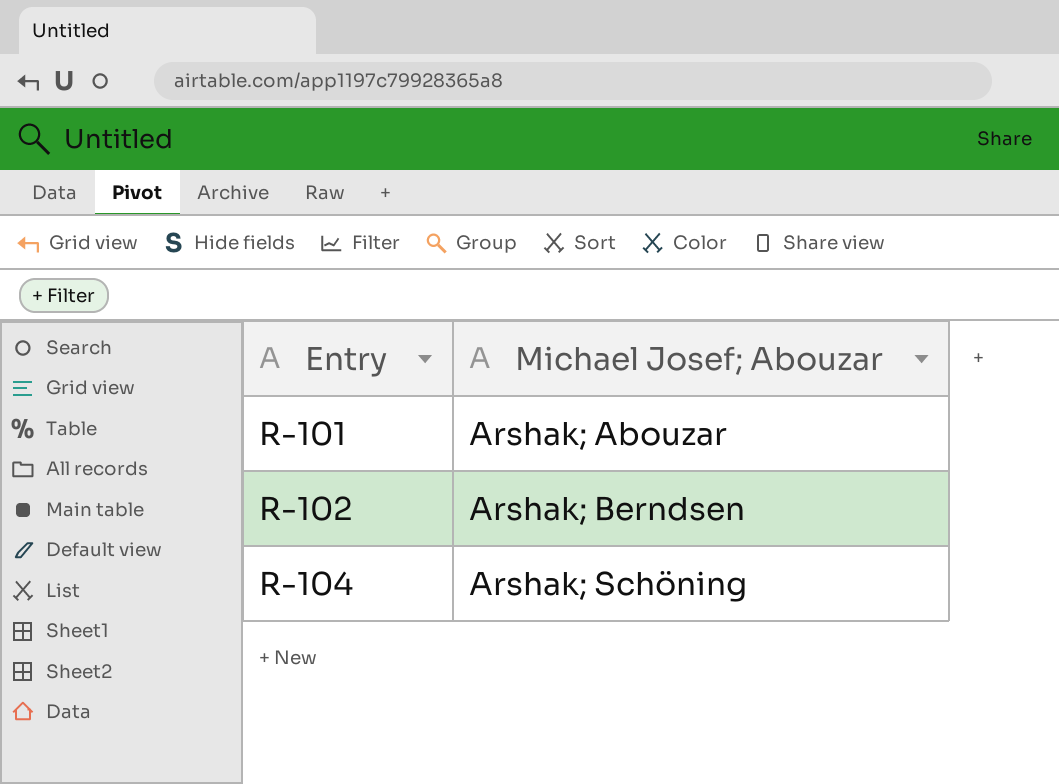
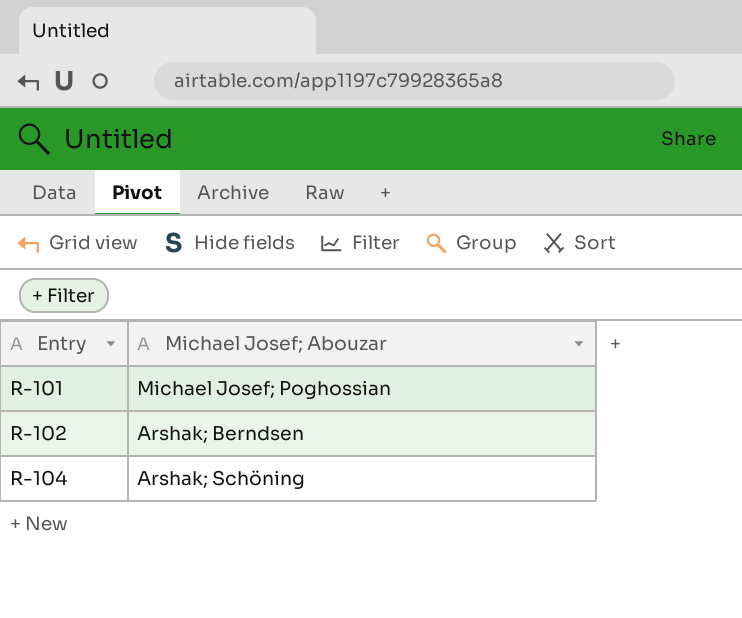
R-101 | Michael Josef; Abouzar: Arshak; Abouzar -> Michael Josef; Poghossian

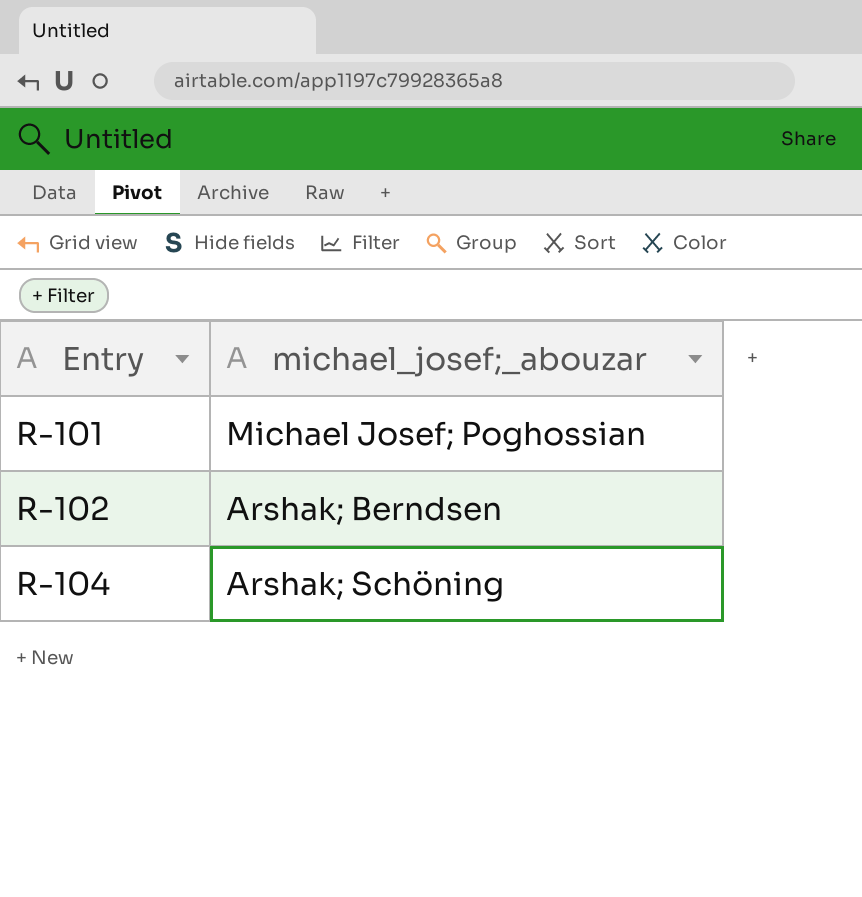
column name: Michael Josef; Abouzar -> michael_josef;_abouzar

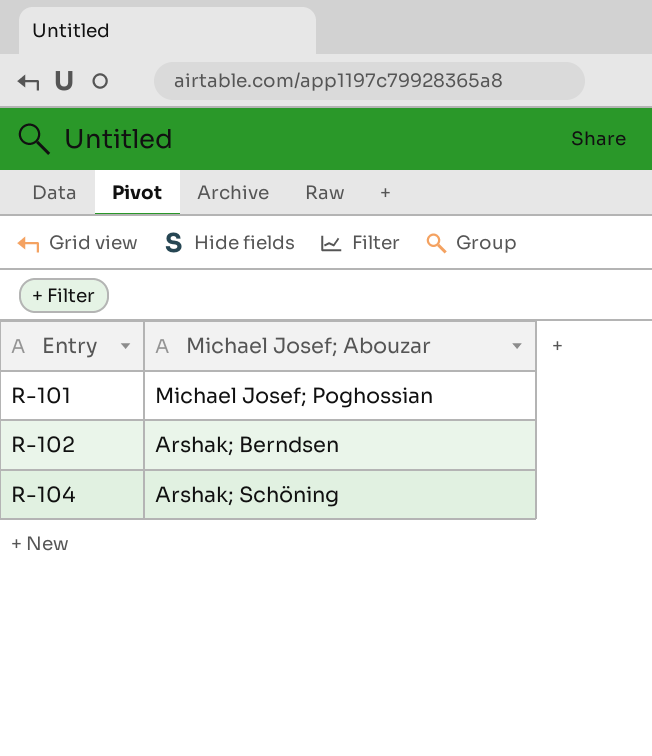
column name: michael_josef;_abouzar -> Michael Josef; Abouzar

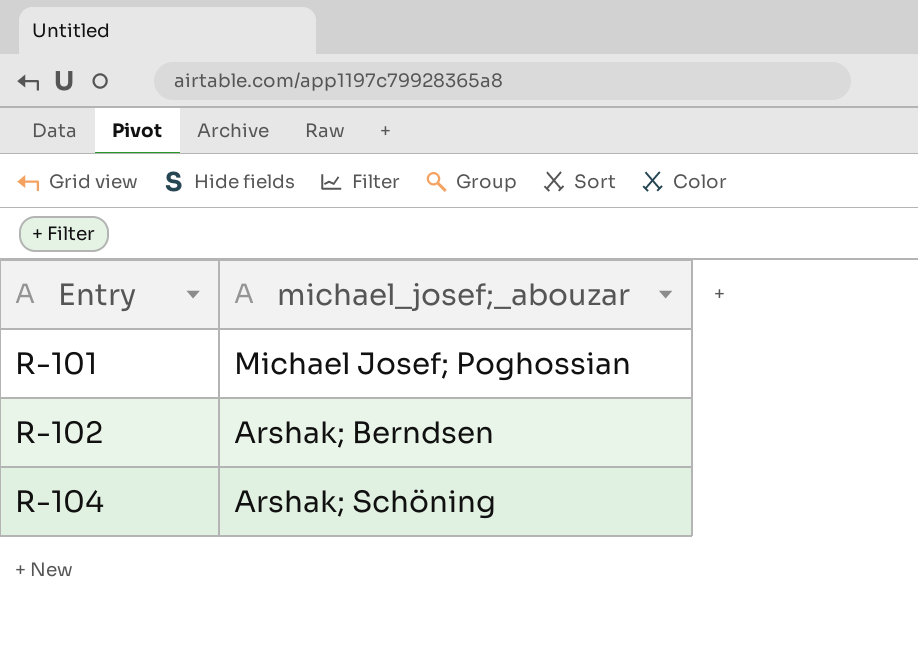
column name: Michael Josef; Abouzar -> michael_josef;_abouzar

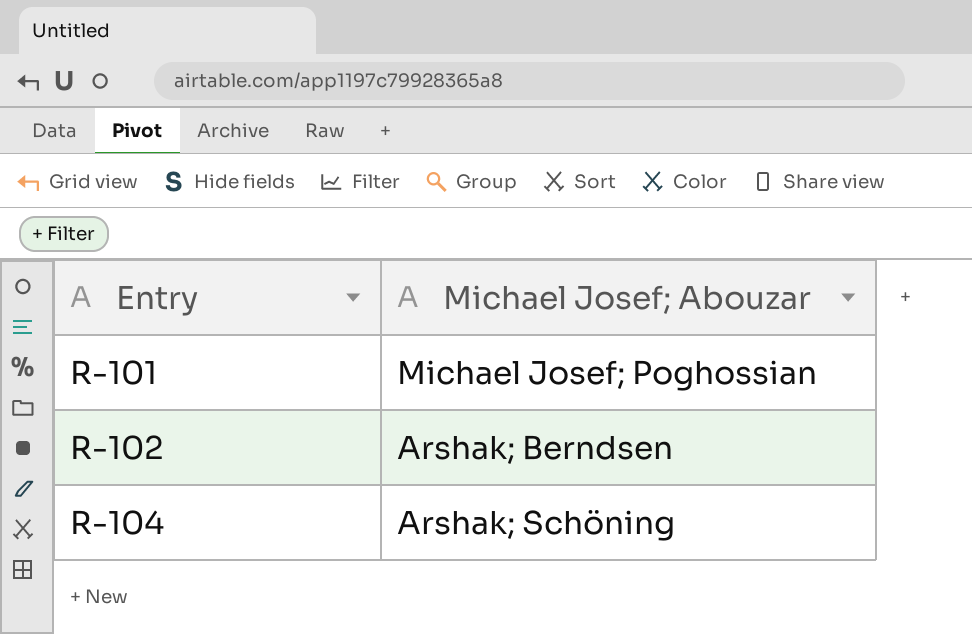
column name: michael_josef;_abouzar -> Michael Josef; Abouzar

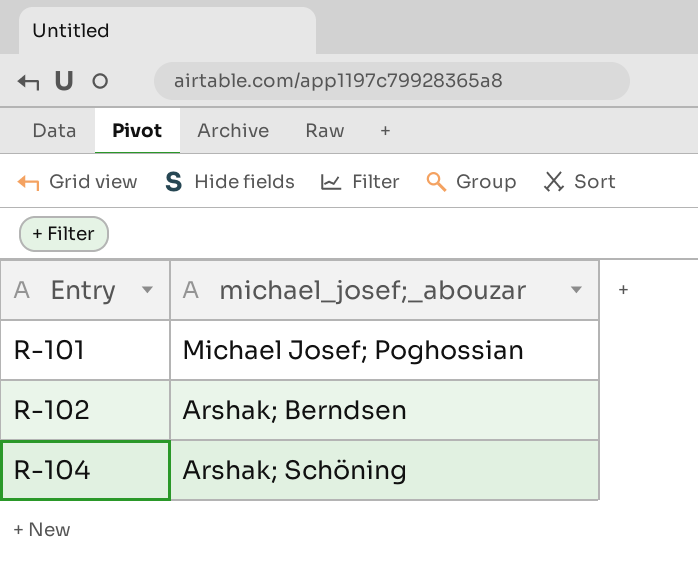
column name: Michael Josef; Abouzar -> michael_josef;_abouzar

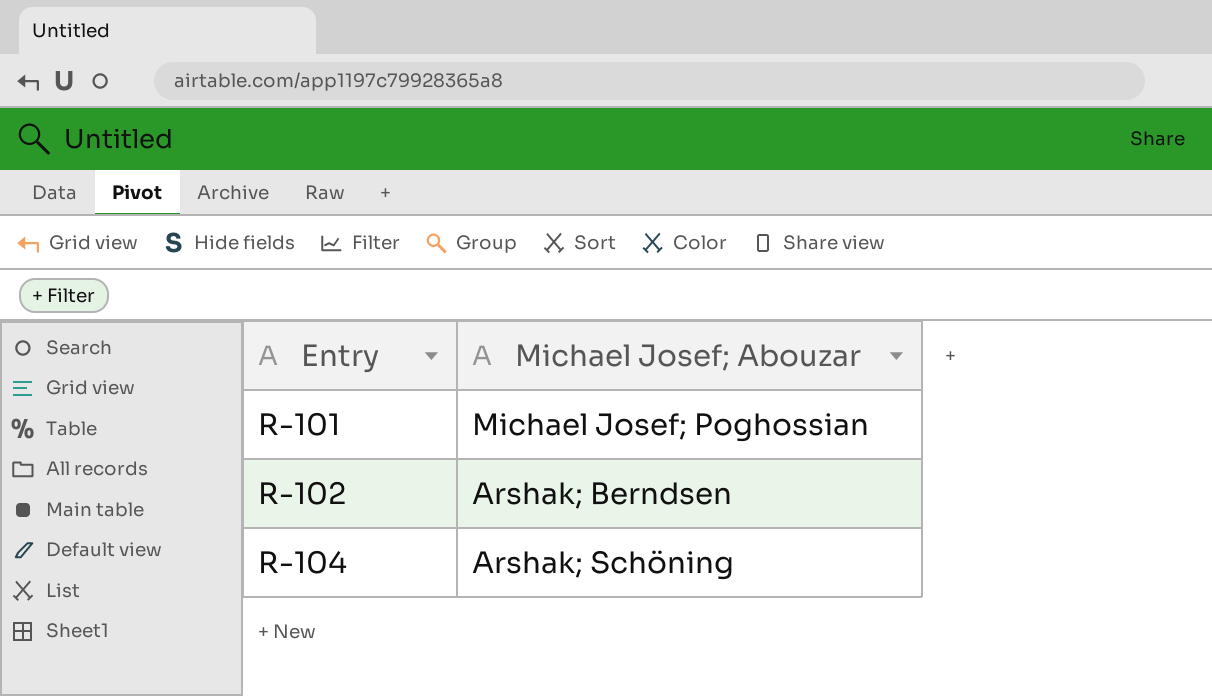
column name: michael_josef;_abouzar -> Michael Josef; Abouzar

